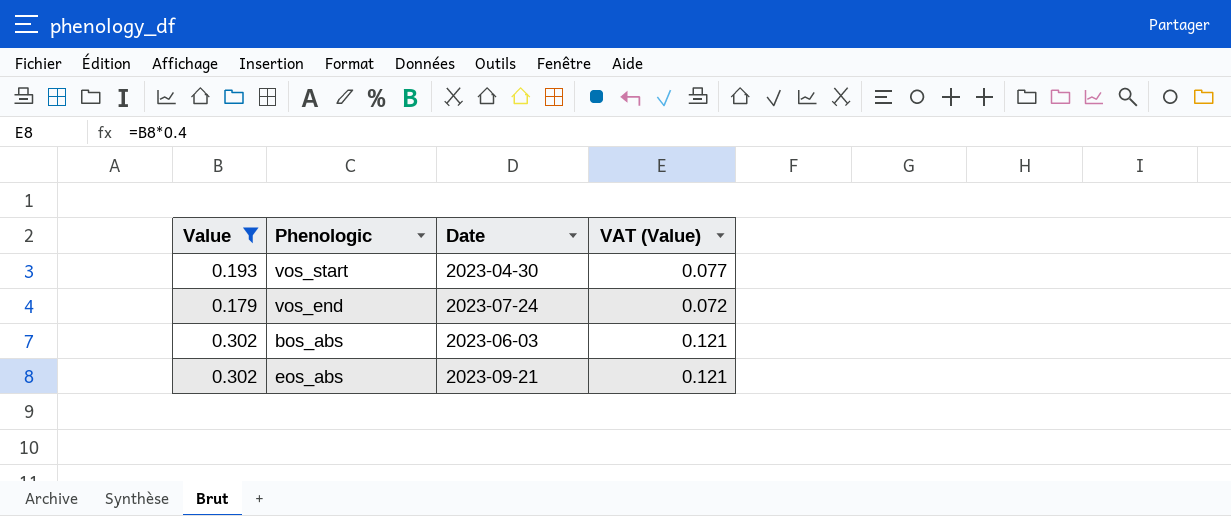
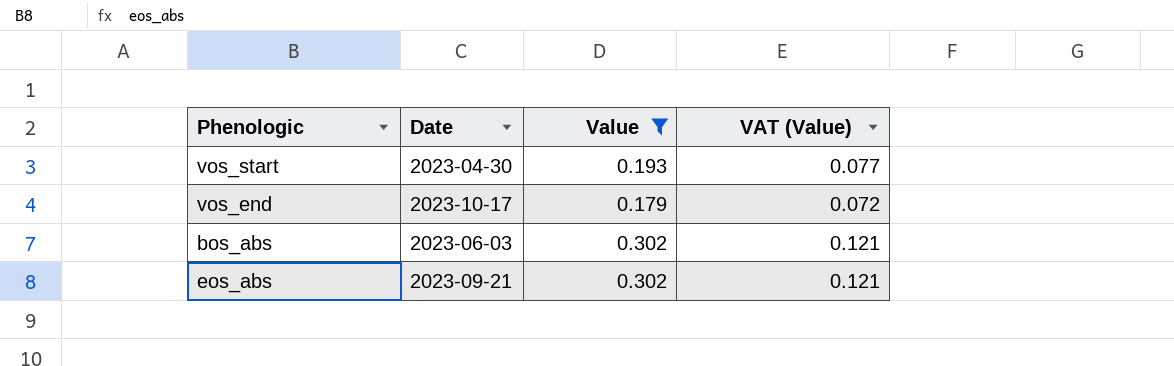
column Value | position: 1 -> 3
vos_end | Date: 2023-07-24 -> 2023-10-17

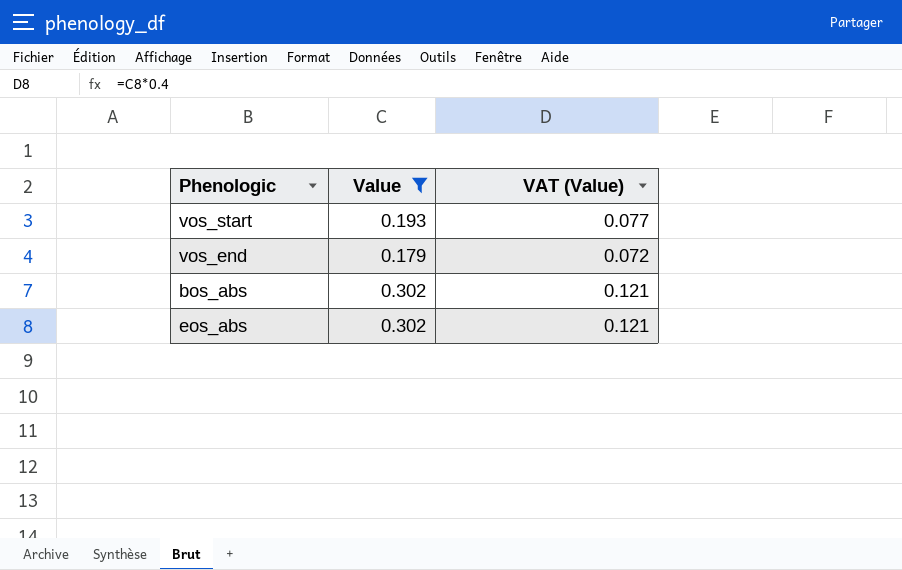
column Date | position: 2 -> none

